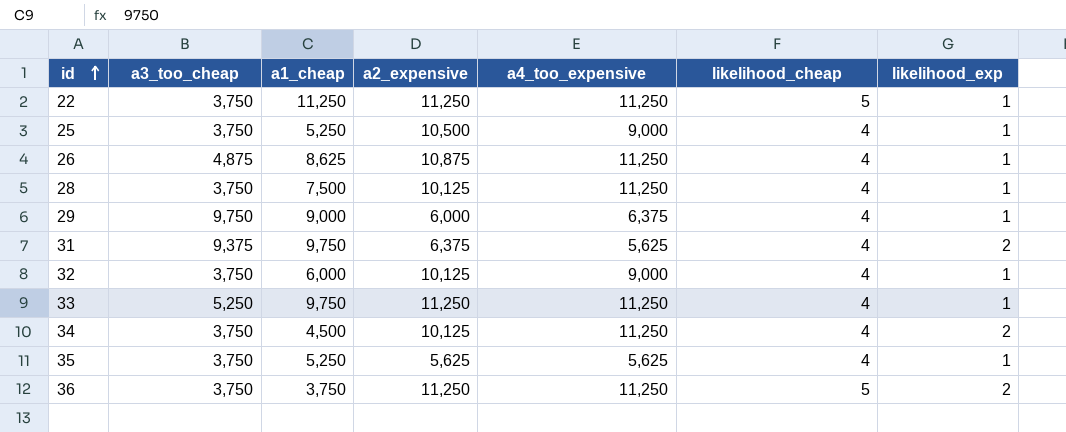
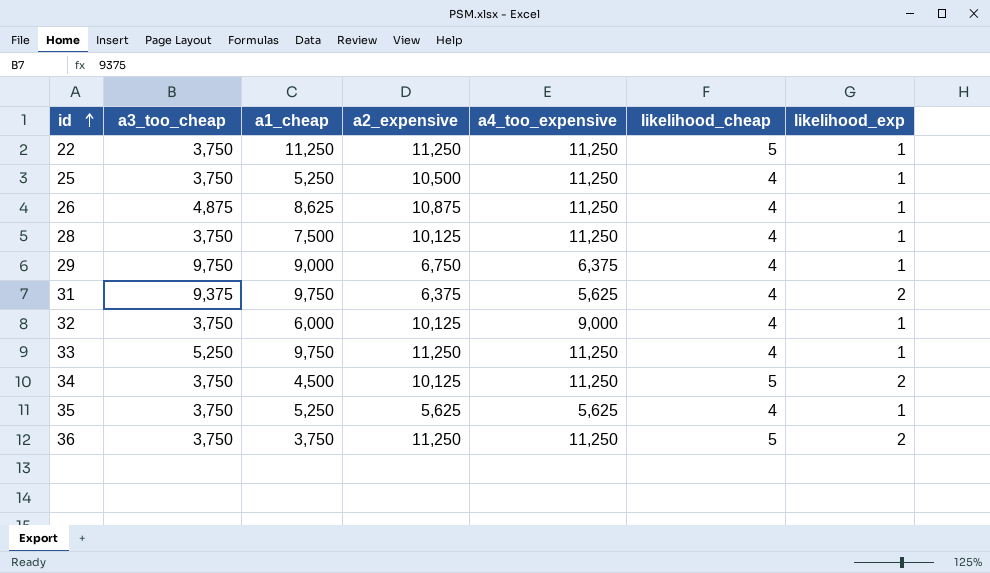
25 | a4_too_expensive: 9,000 -> 11,250
29 | a2_expensive: 6,000 -> 6,750
34 | likelihood_cheap: 4 -> 5

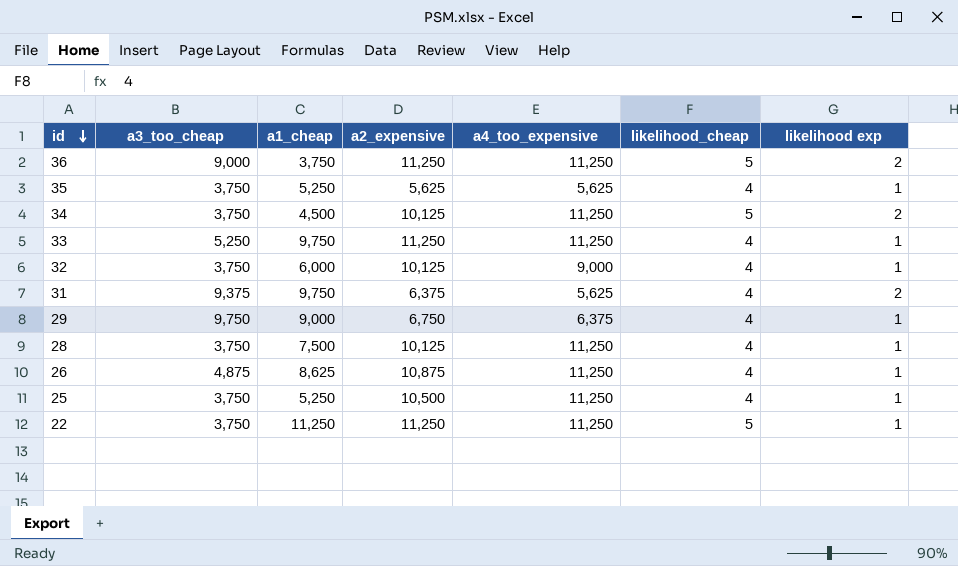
row order: id ascending -> id descending
column name: likelihood_exp -> likelihood exp
36 | a3_too_cheap: 3,750 -> 9,000

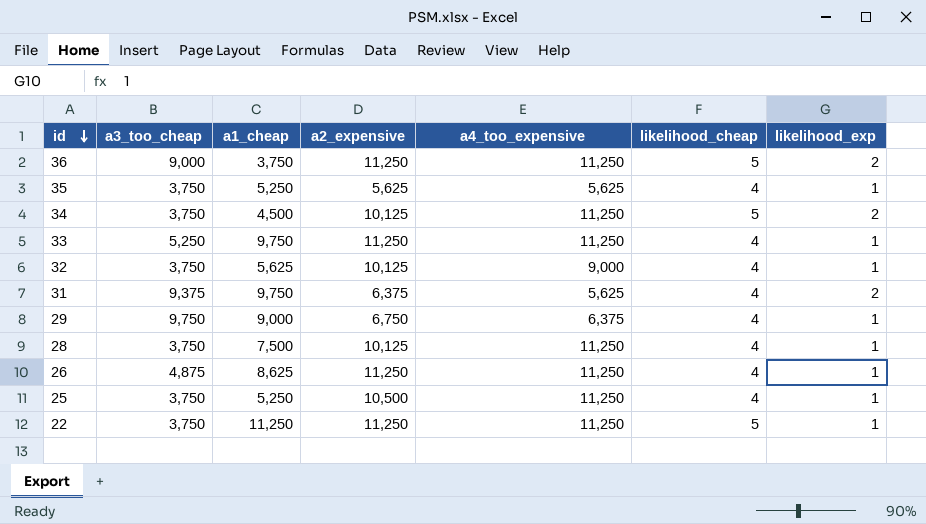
column name: likelihood exp -> likelihood_exp
32 | a1_cheap: 6,000 -> 5,625
26 | a2_expensive: 10,875 -> 11,250

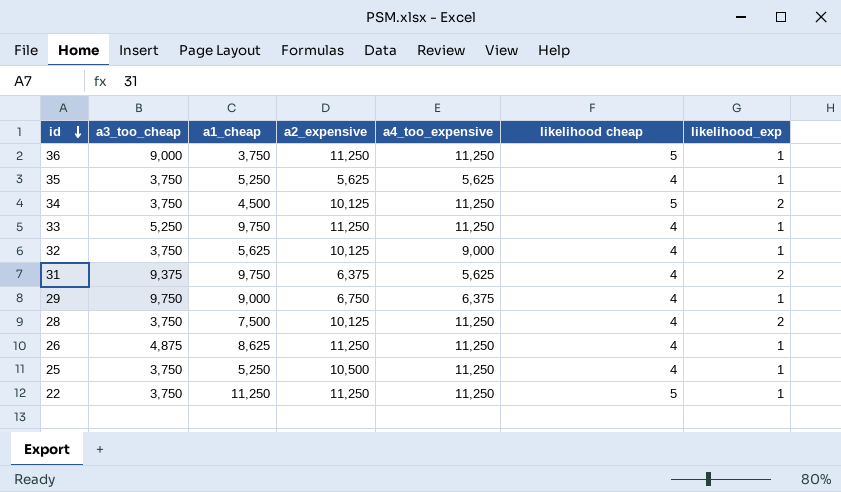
column name: likelihood_cheap -> likelihood cheap
36 | likelihood_exp: 2 -> 1
28 | likelihood_exp: 1 -> 2

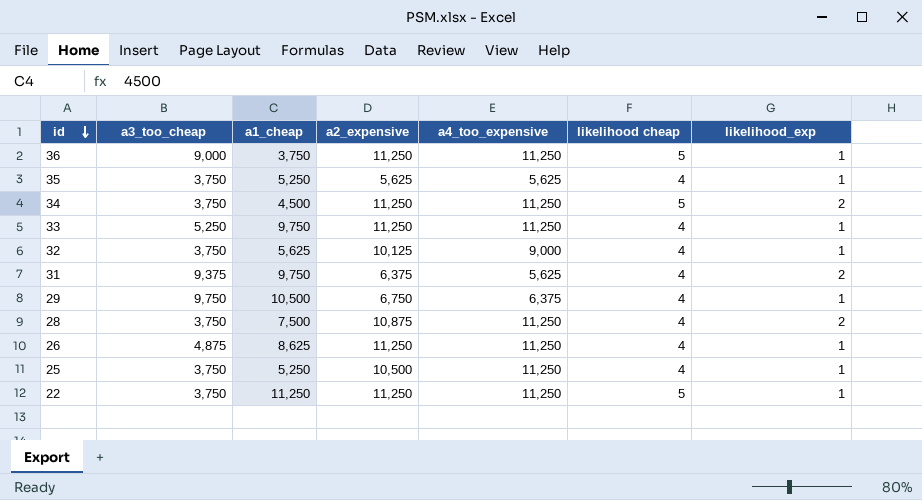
34 | a2_expensive: 10,125 -> 11,250
29 | a1_cheap: 9,000 -> 10,500
28 | a2_expensive: 10,125 -> 10,875

